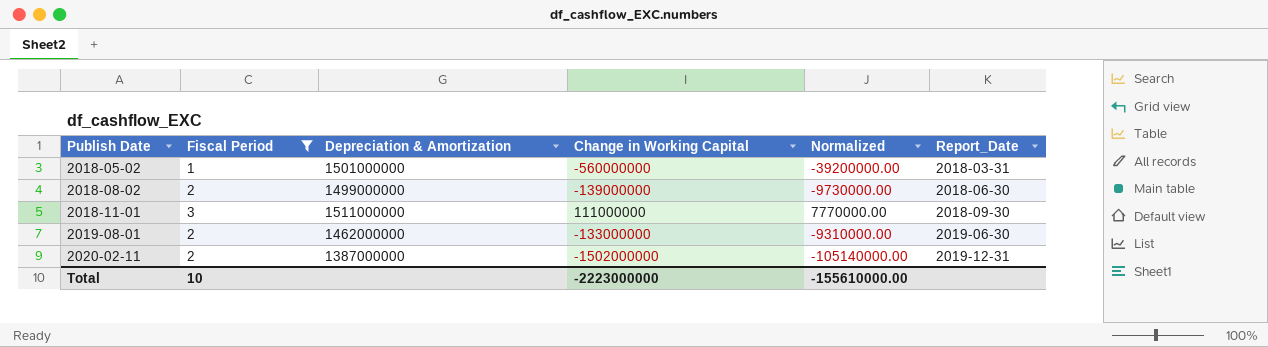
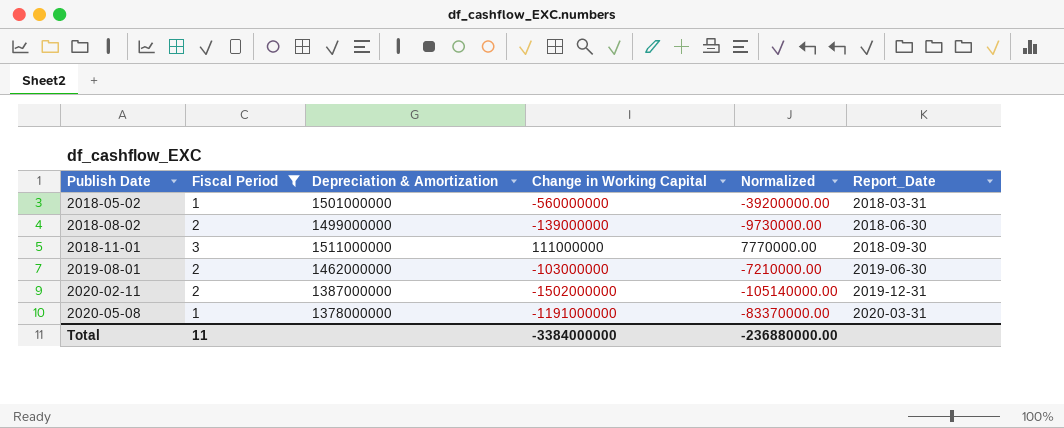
2019-08-01 | Change in Working Capital: -133000000 -> -103000000
2019-08-01 | Normalized: -9310000.00 -> -7210000.00
row 2020-05-08: none -> 1 | 1378000000 | -1191000000 | -83370000.00 | 2020-03-31
Total | Fiscal Period: 10 -> 11
Total | Change in Working Capital: -2223000000 -> -3384000000
Total | Normalized: -155610000.00 -> -236880000.00

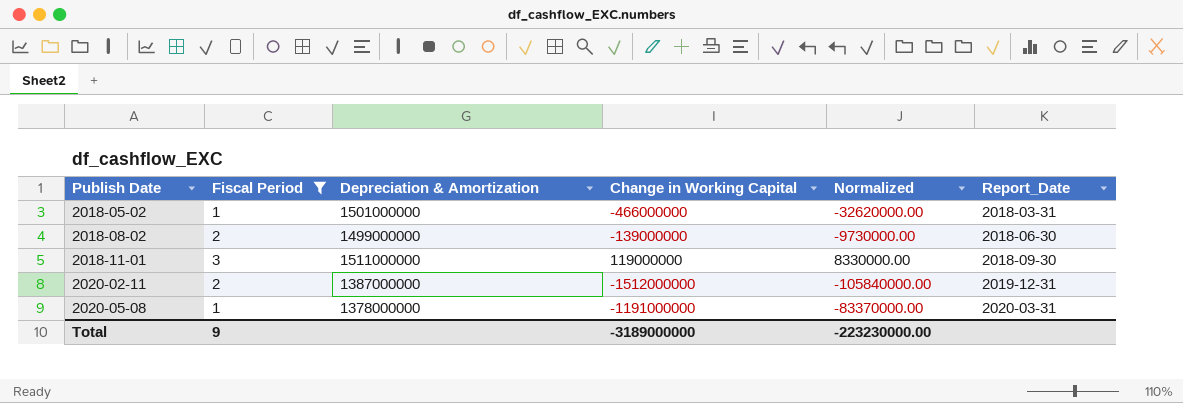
row 2019-08-01: 2 | 1462000000 | -103000000 | -7210000.00 | 2019-06-30 -> none
2018-05-02 | Change in Working Capital: -560000000 -> -466000000
2018-05-02 | Normalized: -39200000.00 -> -32620000.00
2018-11-01 | Change in Working Capital: 111000000 -> 119000000
2018-11-01 | Normalized: 7770000.00 -> 8330000.00
2020-02-11 | Change in Working Capital: -1502000000 -> -1512000000
2020-02-11 | Normalized: -105140000.00 -> -105840000.00
Total | Fiscal Period: 11 -> 9
Total | Change in Working Capital: -3384000000 -> -3189000000
Total | Normalized: -236880000.00 -> -223230000.00

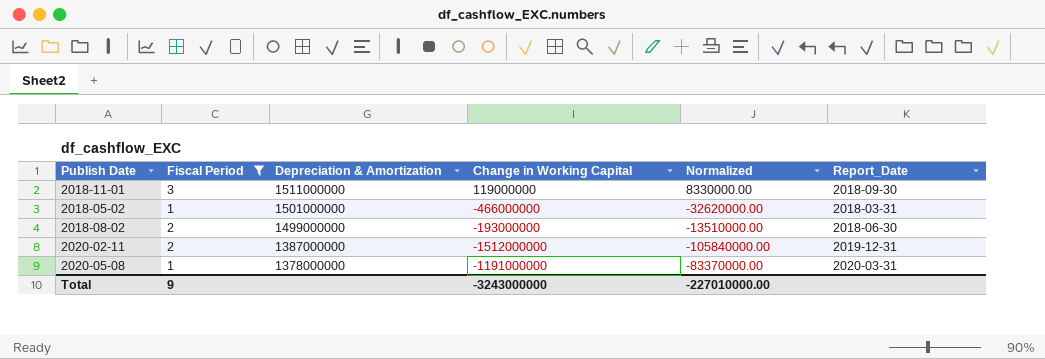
row order: Publish Date ascending -> Depreciation & Amortization descending
2018-08-02 | Change in Working Capital: -139000000 -> -193000000
2018-08-02 | Normalized: -9730000.00 -> -13510000.00
Total | Change in Working Capital: -3189000000 -> -3243000000
Total | Normalized: -223230000.00 -> -227010000.00

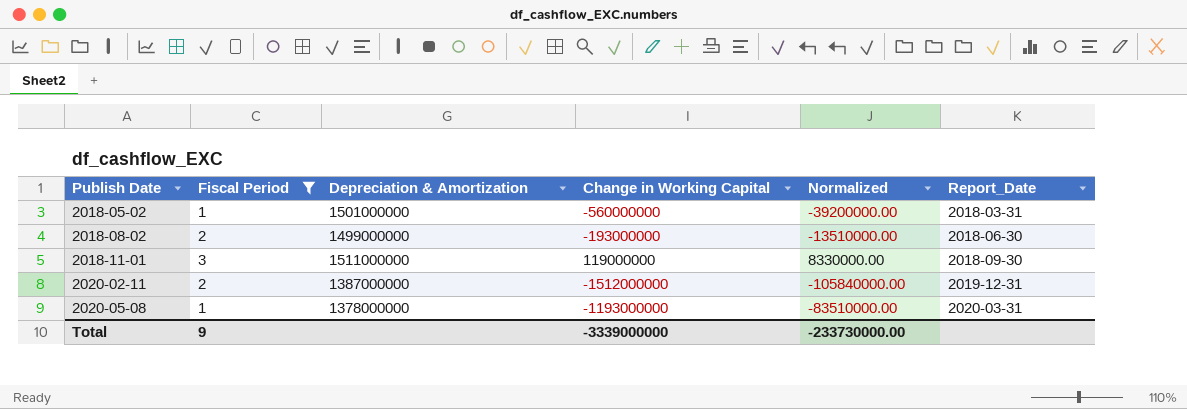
row order: Depreciation & Amortization descending -> Publish Date ascending
2018-05-02 | Change in Working Capital: -466000000 -> -560000000
2018-05-02 | Normalized: -32620000.00 -> -39200000.00
2020-05-08 | Change in Working Capital: -1191000000 -> -1193000000
2020-05-08 | Normalized: -83370000.00 -> -83510000.00
Total | Change in Working Capital: -3243000000 -> -3339000000
Total | Normalized: -227010000.00 -> -233730000.00

